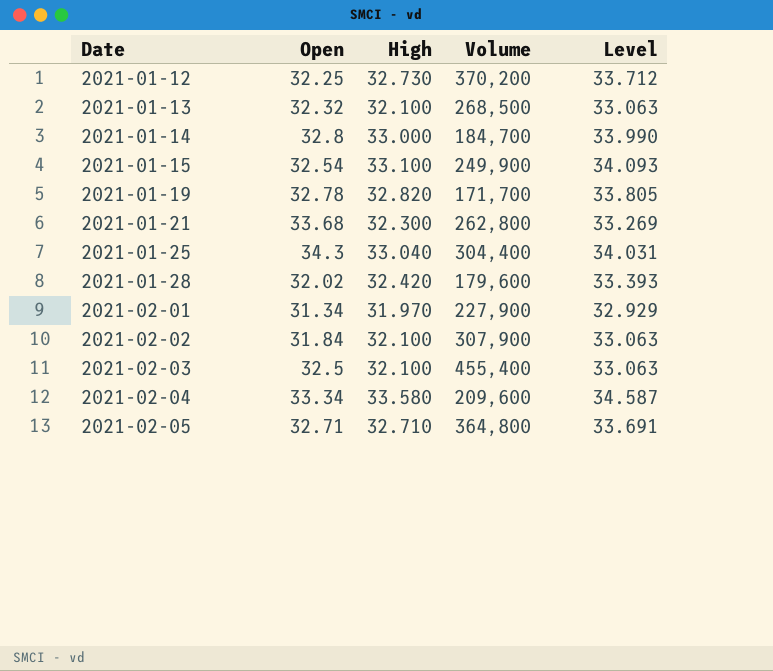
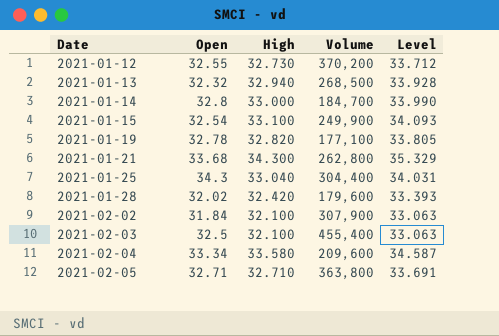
row 2021-02-01: 31.34 | 31.970 | 227,900 | 32.929 -> none
2021-01-12 | Open: 32.25 -> 32.55
2021-01-13 | High: 32.100 -> 32.940
2021-01-13 | Level: 33.063 -> 33.928
2021-01-19 | Volume: 171,700 -> 177,100
2021-01-21 | High: 32.300 -> 34.300
2021-01-21 | Level: 33.269 -> 35.329
2021-02-05 | Volume: 364,800 -> 363,800

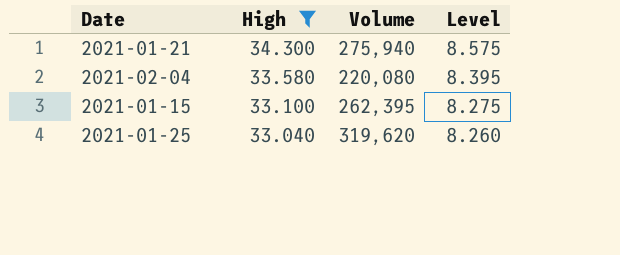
filter: none -> High >= 33.040
row order: Date ascending -> High descending
column Open | position: 2 -> none
column Level | formula: [High] * 1.03 -> [High] * 0.25
2021-01-21 | Volume: 262,800 -> 275,940
2021-02-04 | Volume: 209,600 -> 220,080
2021-01-15 | Volume: 249,900 -> 262,395
2021-01-25 | Volume: 304,400 -> 319,620

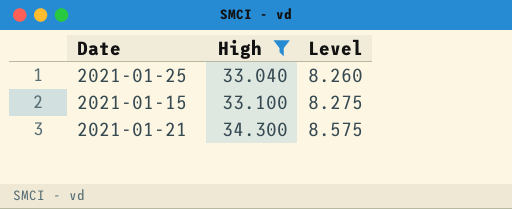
row order: High descending -> High ascending
column Volume | position: 3 -> none
row 2021-02-04: 33.580 | 220,080 | 8.395 -> none

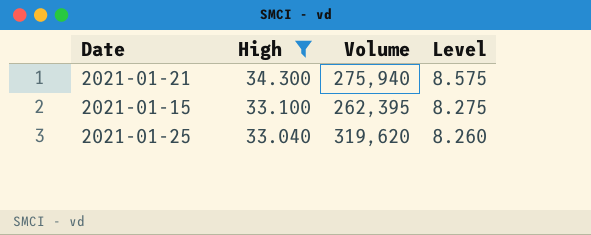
row order: High ascending -> High descending
column Volume | position: none -> 3

